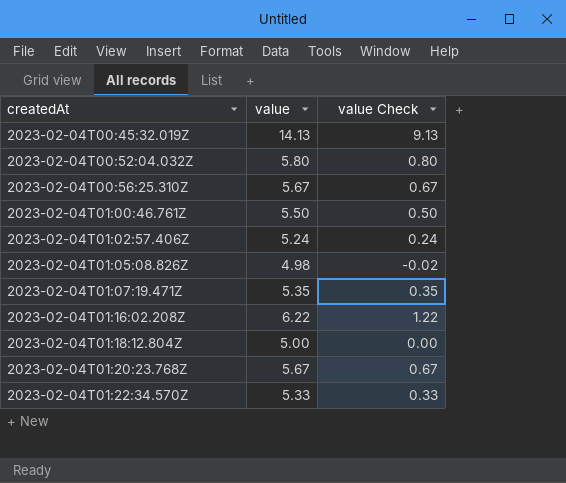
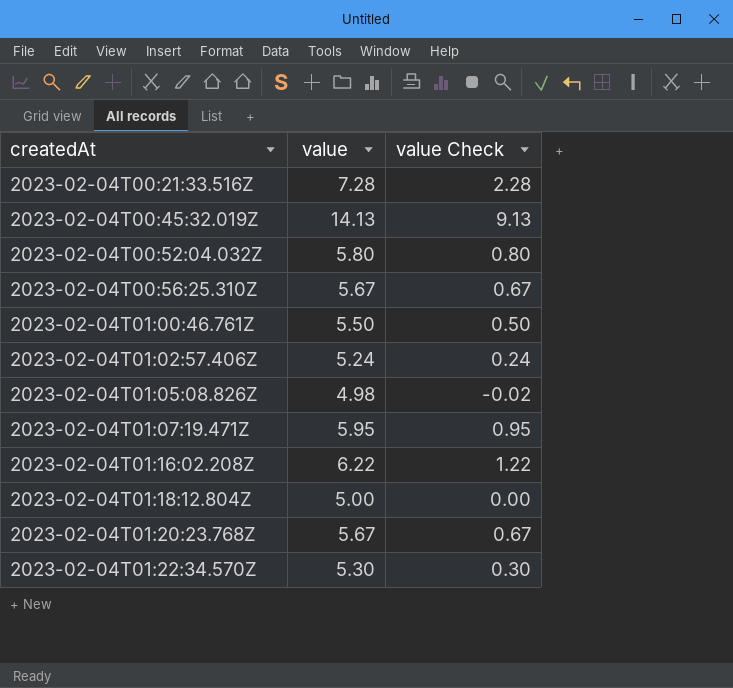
row 2023-02-04T00:21:33.516Z: none -> 7.28 | 2.28
2023-02-04T01:07:19.471Z | value: 5.35 -> 5.95
2023-02-04T01:07:19.471Z | value Check: 0.35 -> 0.95
2023-02-04T01:22:34.570Z | value: 5.33 -> 5.30
2023-02-04T01:22:34.570Z | value Check: 0.33 -> 0.30

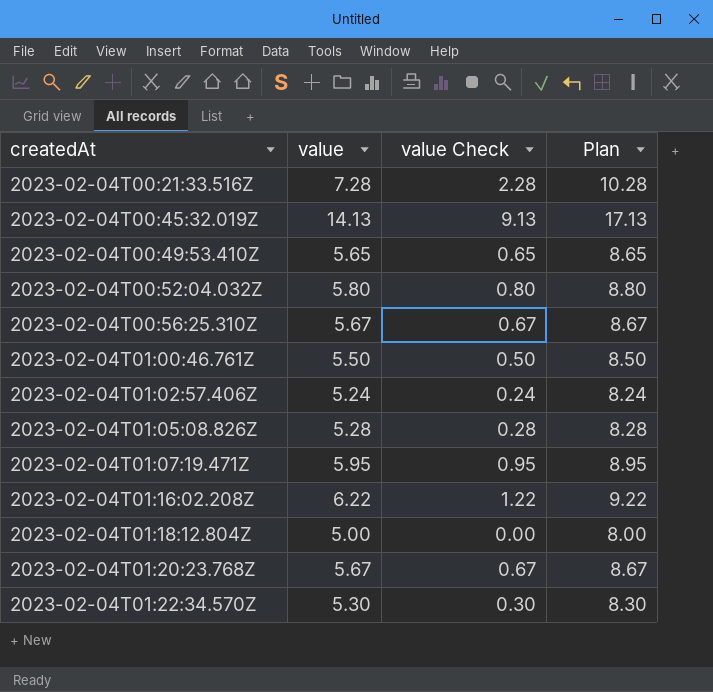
column Plan | formula: none -> [value] + 3
row 2023-02-04T00:49:53.410Z: none -> 5.65 | 0.65 | 8.65
2023-02-04T01:05:08.826Z | value: 4.98 -> 5.28
2023-02-04T01:05:08.826Z | value Check: -0.02 -> 0.28

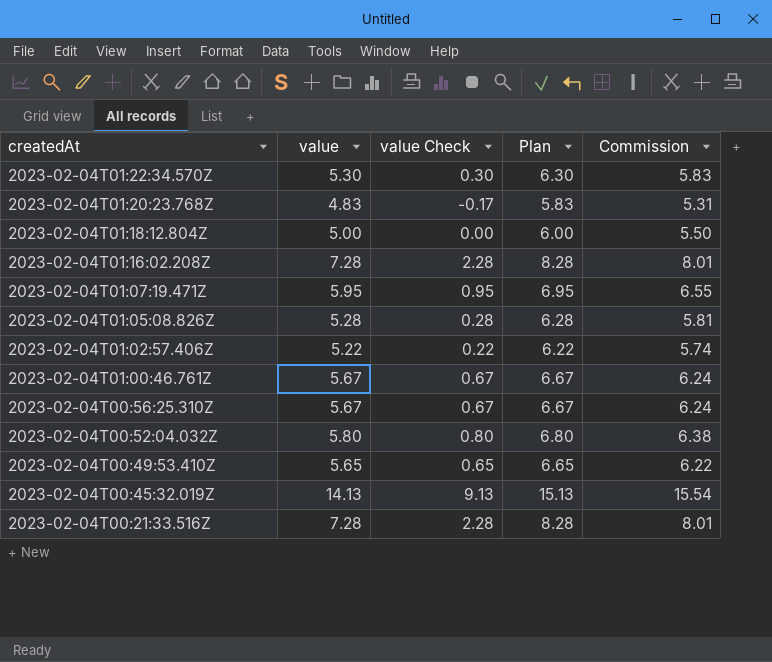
row order: createdAt ascending -> createdAt descending
column Plan | formula: [value] + 3 -> [value] + 1
column Commission | formula: none -> [value] * 1.1
2023-02-04T01:20:23.768Z | value: 5.67 -> 4.83
2023-02-04T01:20:23.768Z | value Check: 0.67 -> -0.17
2023-02-04T01:16:02.208Z | value: 6.22 -> 7.28
2023-02-04T01:16:02.208Z | value Check: 1.22 -> 2.28
2023-02-04T01:02:57.406Z | value: 5.24 -> 5.22
2023-02-04T01:02:57.406Z | value Check: 0.24 -> 0.22
2023-02-04T01:00:46.761Z | value: 5.50 -> 5.67
2023-02-04T01:00:46.761Z | value Check: 0.50 -> 0.67

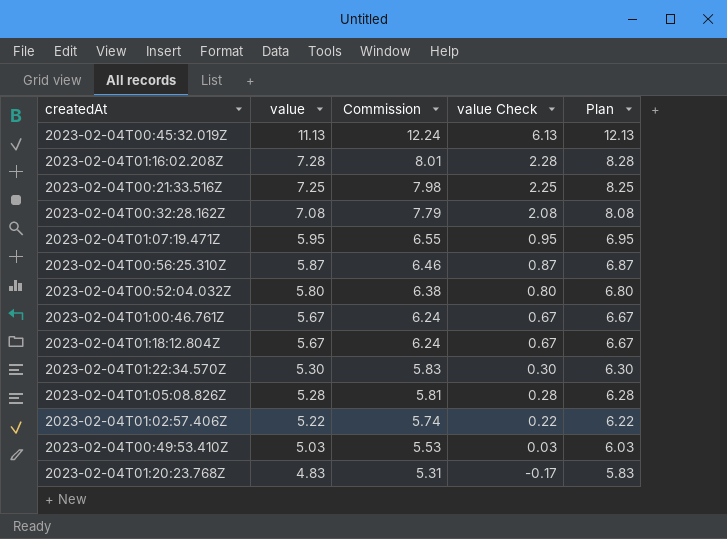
row order: createdAt descending -> value descending
column Commission | position: 5 -> 3
2023-02-04T00:45:32.019Z | value: 14.13 -> 11.13
2023-02-04T00:45:32.019Z | Commission: 15.54 -> 12.24
2023-02-04T00:45:32.019Z | value Check: 9.13 -> 6.13
2023-02-04T00:45:32.019Z | Plan: 15.13 -> 12.13
2023-02-04T00:21:33.516Z | value: 7.28 -> 7.25
2023-02-04T00:21:33.516Z | Commission: 8.01 -> 7.98
2023-02-04T00:21:33.516Z | value Check: 2.28 -> 2.25
2023-02-04T00:21:33.516Z | Plan: 8.28 -> 8.25
row 2023-02-04T00:32:28.162Z: none -> 7.08 | 7.79 | 2.08 | 8.08
2023-02-04T00:56:25.310Z | value: 5.67 -> 5.87
2023-02-04T00:56:25.310Z | Commission: 6.24 -> 6.46
2023-02-04T00:56:25.310Z | value Check: 0.67 -> 0.87
2023-02-04T00:56:25.310Z | Plan: 6.67 -> 6.87
2023-02-04T01:18:12.804Z | value: 5.00 -> 5.67
2023-02-04T01:18:12.804Z | Commission: 5.50 -> 6.24
2023-02-04T01:18:12.804Z | value Check: 0.00 -> 0.67
2023-02-04T01:18:12.804Z | Plan: 6.00 -> 6.67
2023-02-04T00:49:53.410Z | value: 5.65 -> 5.03
2023-02-04T00:49:53.410Z | Commission: 6.22 -> 5.53
2023-02-04T00:49:53.410Z | value Check: 0.65 -> 0.03
2023-02-04T00:49:53.410Z | Plan: 6.65 -> 6.03

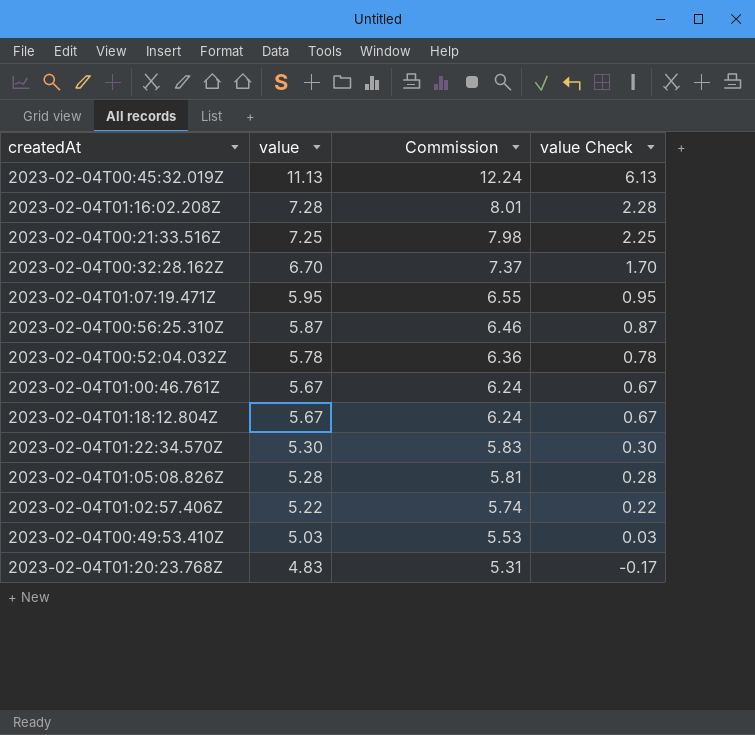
column Plan | formula: [value] + 1 -> none
2023-02-04T00:32:28.162Z | value: 7.08 -> 6.70
2023-02-04T00:32:28.162Z | Commission: 7.79 -> 7.37
2023-02-04T00:32:28.162Z | value Check: 2.08 -> 1.70
2023-02-04T00:52:04.032Z | value: 5.80 -> 5.78
2023-02-04T00:52:04.032Z | Commission: 6.38 -> 6.36
2023-02-04T00:52:04.032Z | value Check: 0.80 -> 0.78

